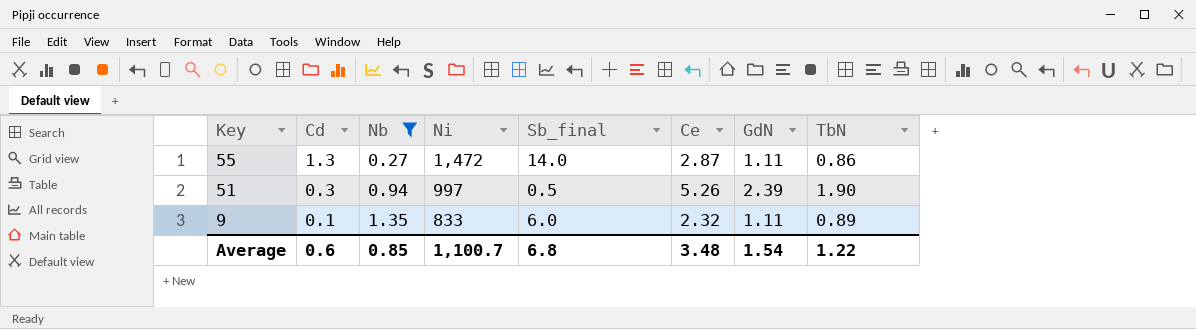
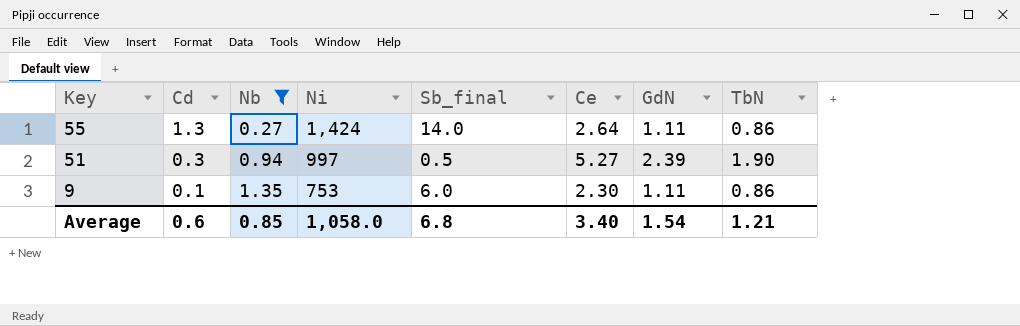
55 | Ni: 1,472 -> 1,424
55 | Ce: 2.87 -> 2.64
51 | Ce: 5.26 -> 5.27
9 | Ni: 833 -> 753
9 | Ce: 2.32 -> 2.30
9 | TbN: 0.89 -> 0.86
Average | Ni: 1,100.7 -> 1,058.0
Average | Ce: 3.48 -> 3.40
Average | TbN: 1.22 -> 1.21

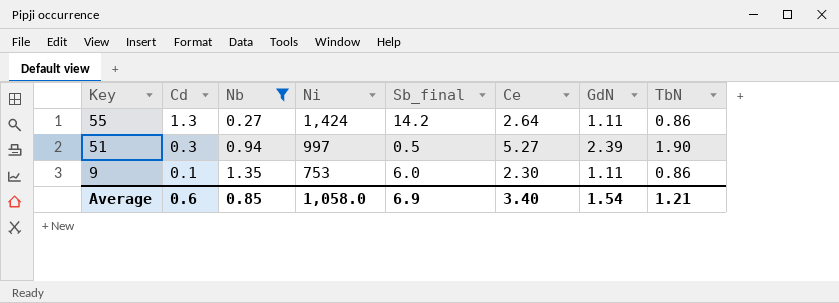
55 | Sb_final: 14.0 -> 14.2
Average | Sb_final: 6.8 -> 6.9

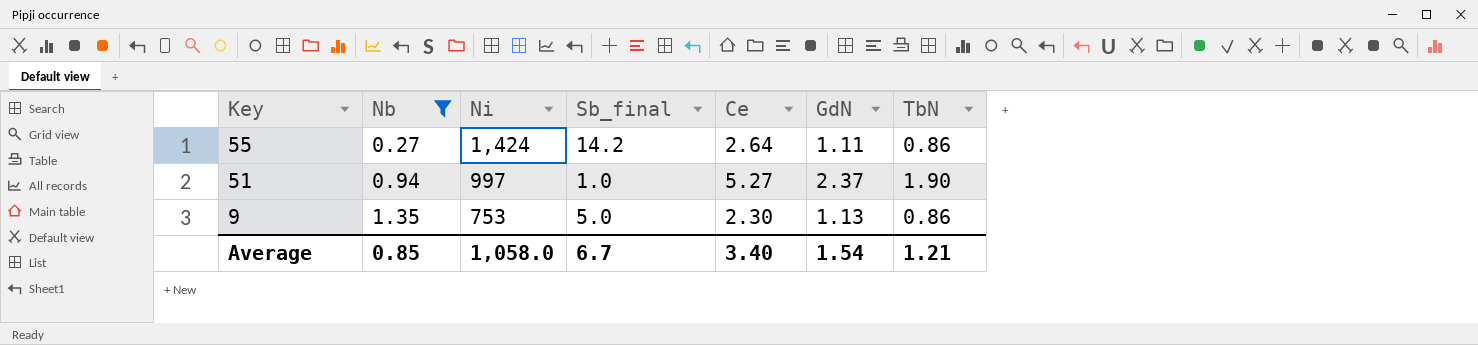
column Cd | position: 2 -> none
51 | Sb_final: 0.5 -> 1.0
51 | GdN: 2.39 -> 2.37
9 | Sb_final: 6.0 -> 5.0
9 | GdN: 1.11 -> 1.13
Average | Sb_final: 6.9 -> 6.7

